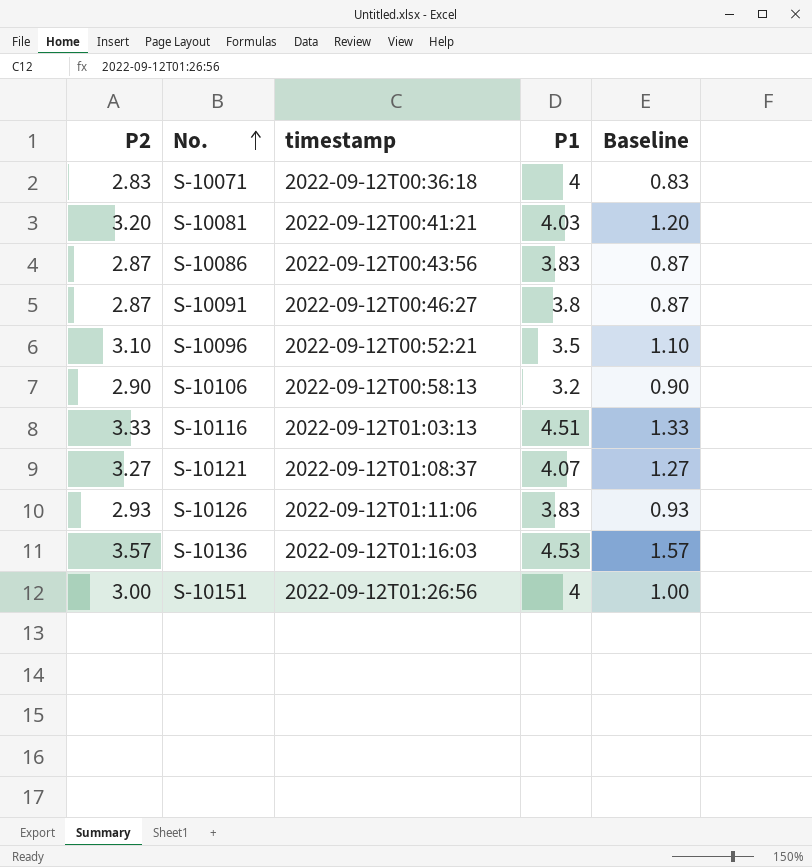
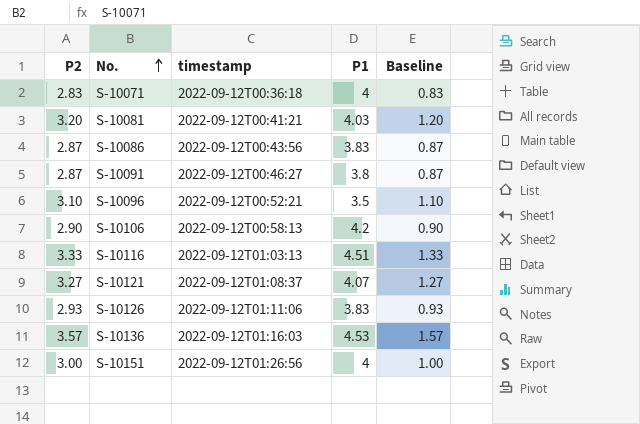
S-10106 | P1: 3.2 -> 4.2

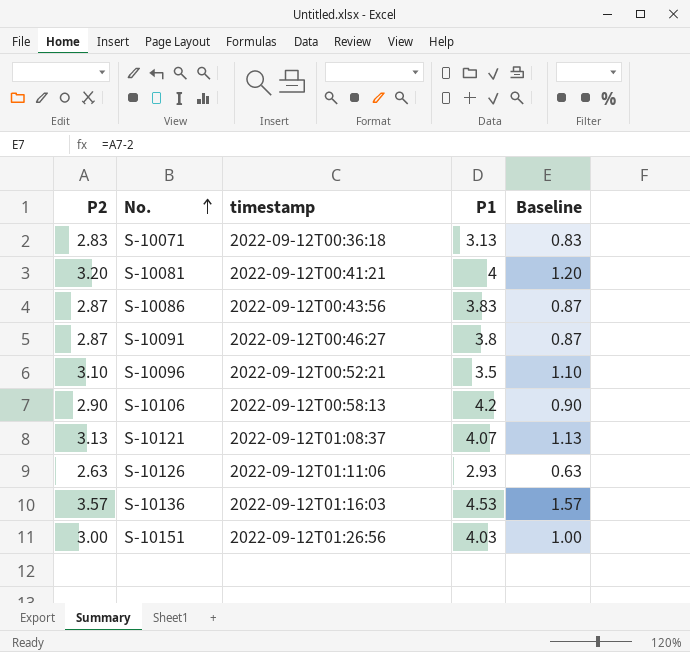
row S-10116: 3.33 | 2022-09-12T01:03:13 | 4.51 | 1.33 -> none
S-10071 | P1: 4 -> 3.13
S-10081 | P1: 4.03 -> 4
S-10121 | P2: 3.27 -> 3.13
S-10121 | Baseline: 1.27 -> 1.13
S-10126 | P2: 2.93 -> 2.63
S-10126 | P1: 3.83 -> 2.93
S-10126 | Baseline: 0.93 -> 0.63
S-10151 | P1: 4 -> 4.03

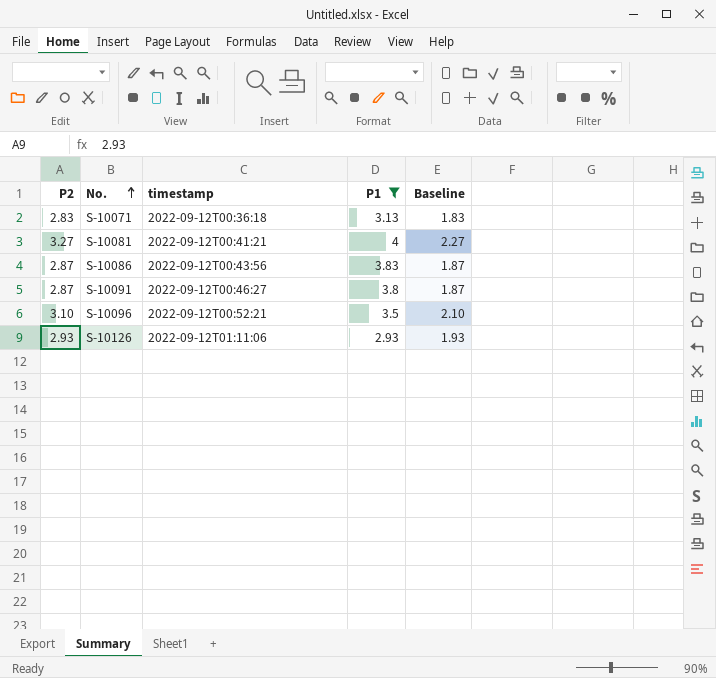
filter: none -> P1 <= 4
column Baseline | formula: [P2] - 2 -> [P2] - 1
S-10081 | P2: 3.20 -> 3.27
S-10126 | P2: 2.63 -> 2.93

